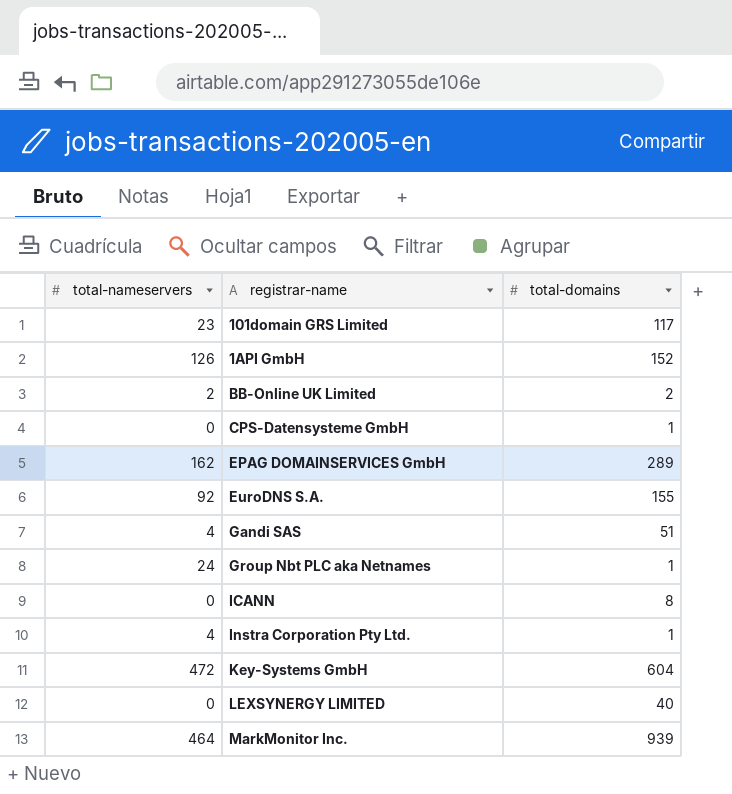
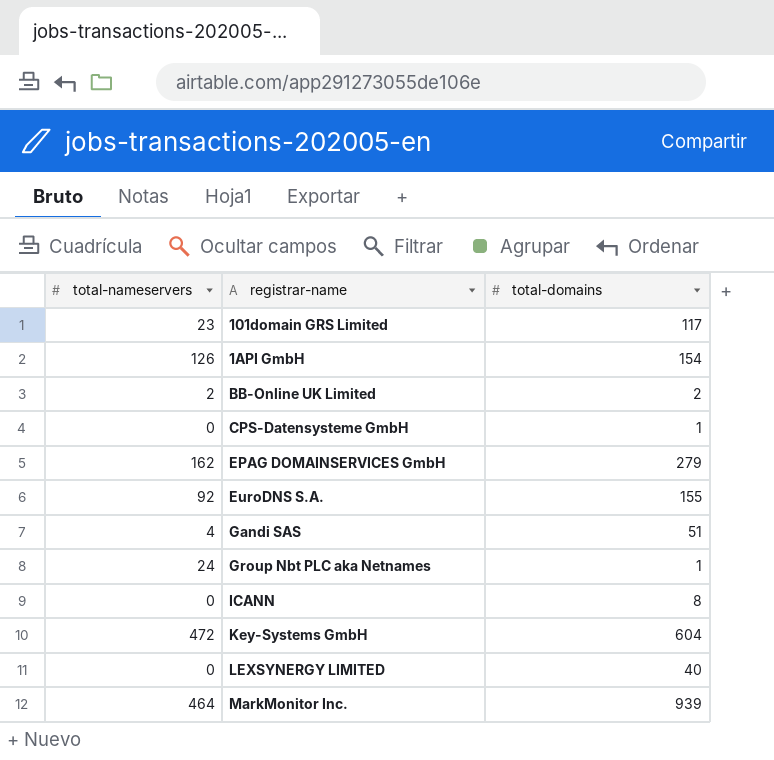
row Instra Corporation Pty Ltd.: 4 | 1 -> none
1API GmbH | total-domains: 152 -> 154
EPAG DOMAINSERVICES GmbH | total-domains: 289 -> 279

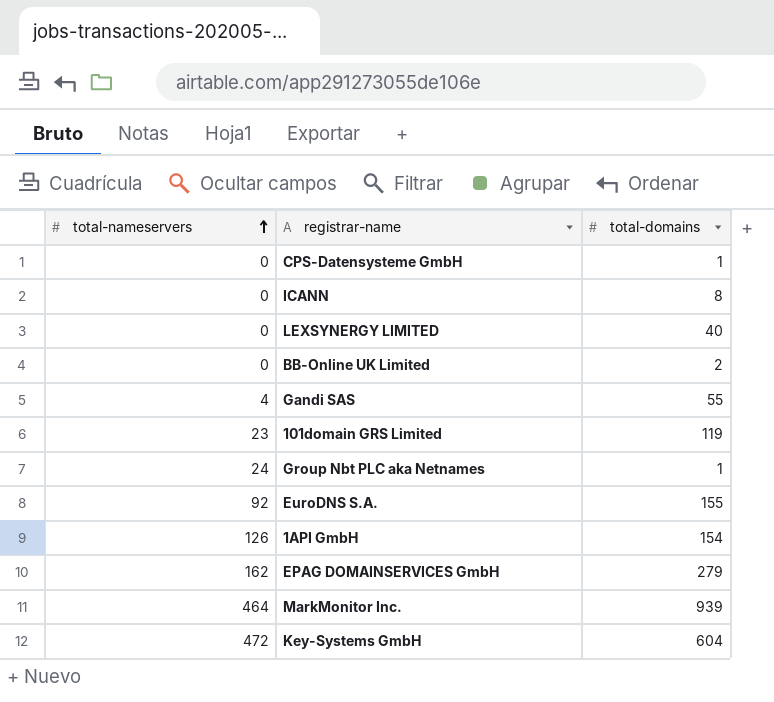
row order: none -> total-nameservers ascending
BB-Online UK Limited | total-nameservers: 2 -> 0
Gandi SAS | total-domains: 51 -> 55
101domain GRS Limited | total-domains: 117 -> 119

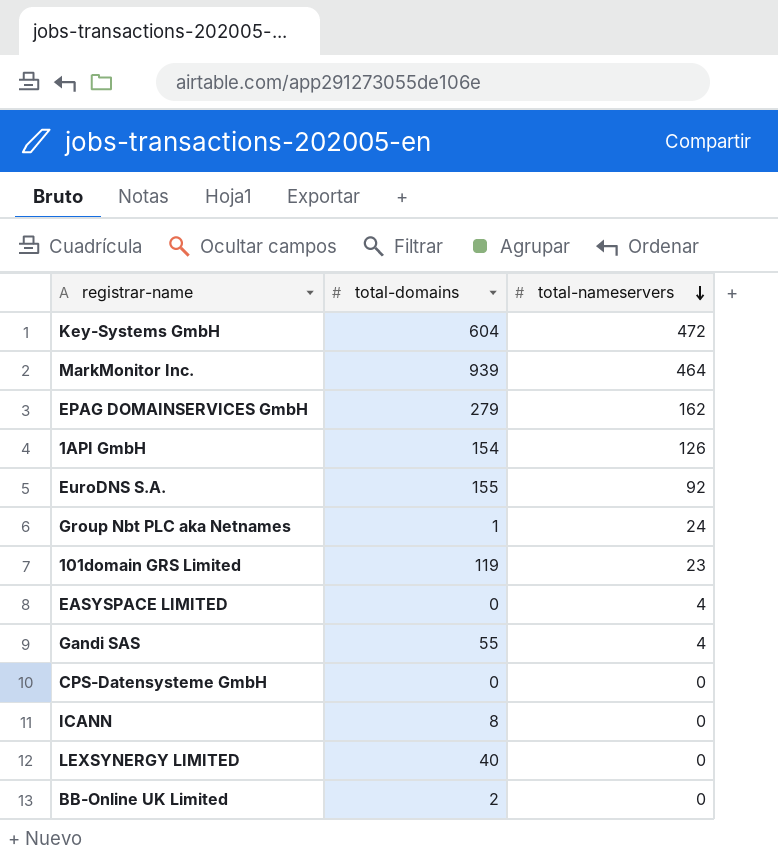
row order: total-nameservers ascending -> total-nameservers descending
column total-nameservers | position: 1 -> 3
row EASYSPACE LIMITED: none -> 0 | 4
CPS-Datensysteme GmbH | total-domains: 1 -> 0

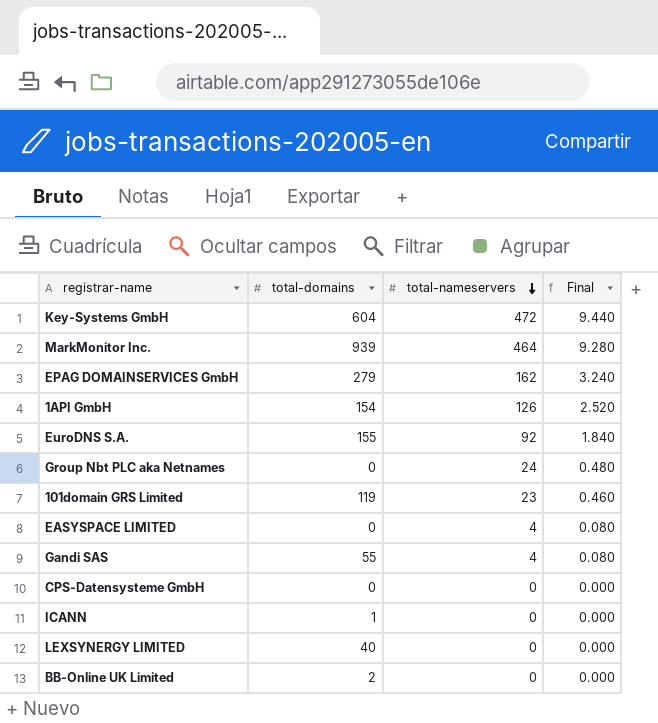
column Final | formula: none -> [total-nameservers] * 0.02
Group Nbt PLC aka Netnames | total-domains: 1 -> 0
ICANN | total-domains: 8 -> 1

